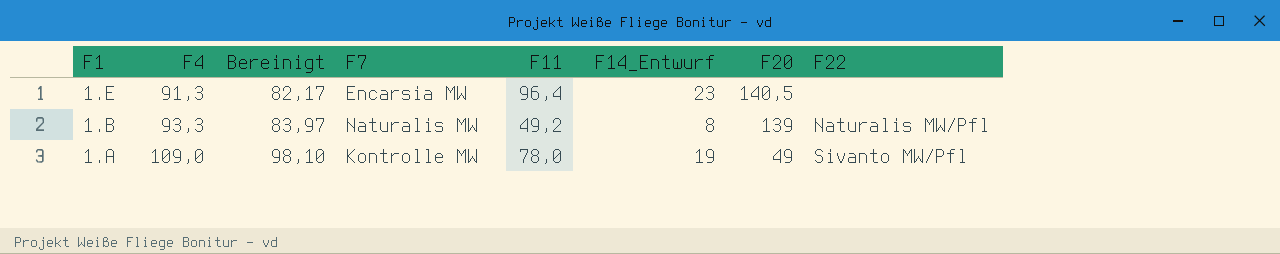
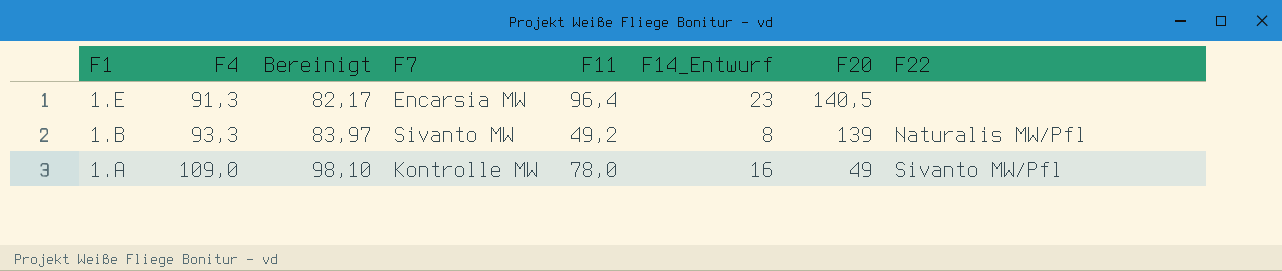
1.B | F7: Naturalis MW -> Sivanto MW
1.A | F14_Entwurf: 19 -> 16

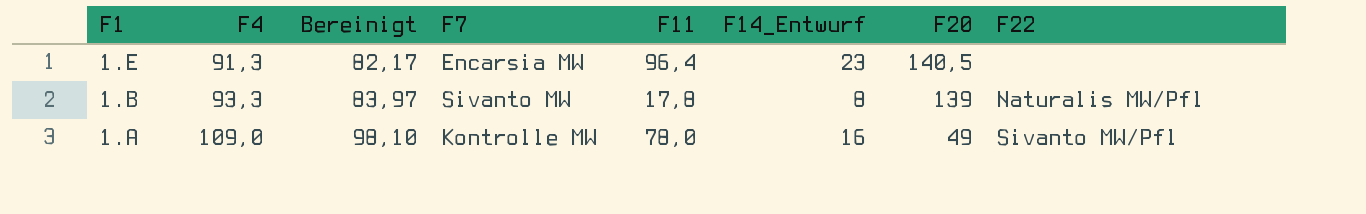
1.B | F11: 49,2 -> 17,8

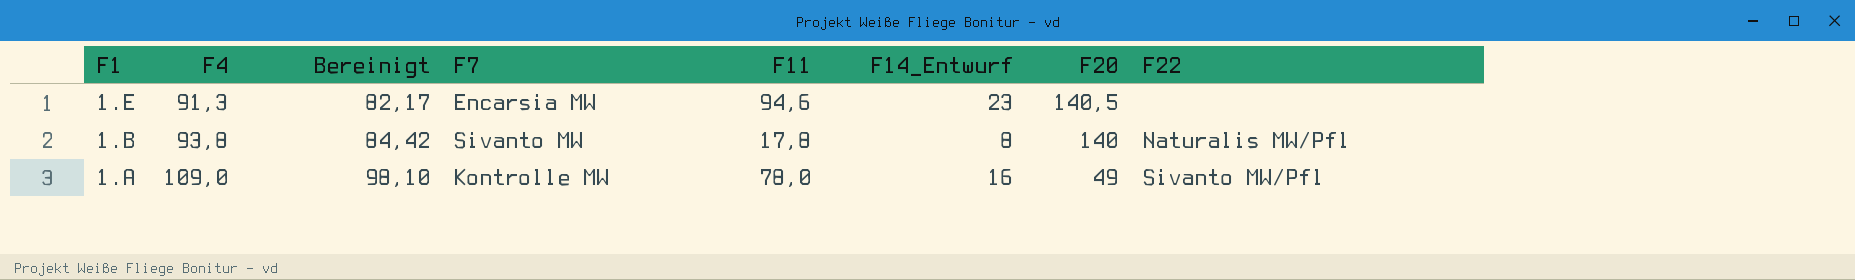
1.E | F11: 96,4 -> 94,6
1.B | F4: 93,3 -> 93,8
1.B | Bereinigt: 83,97 -> 84,42
1.B | F20: 139 -> 140

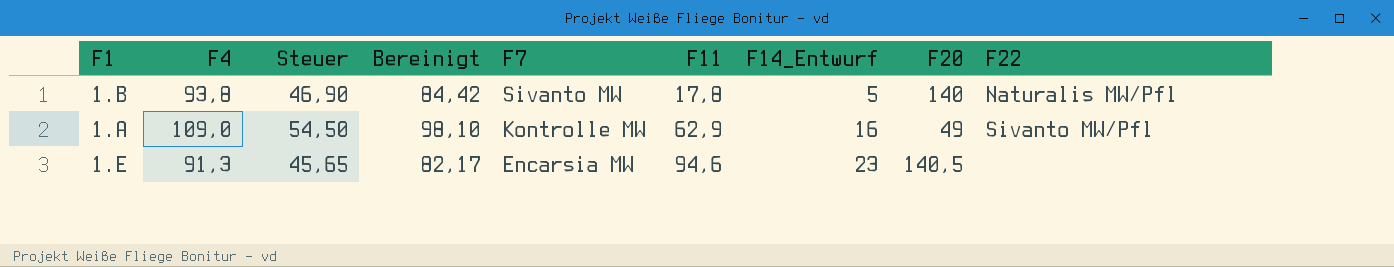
row order: F1 descending -> F7 descending
column Steuer | formula: none -> [F4] * 0,5
1.B | F14_Entwurf: 8 -> 5
1.A | F11: 78,0 -> 62,9

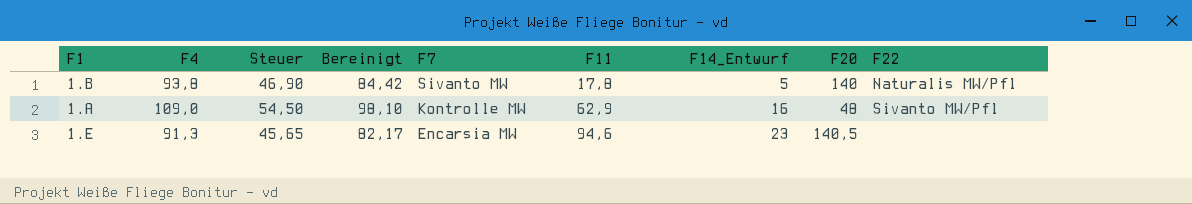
1.A | F20: 49 -> 48

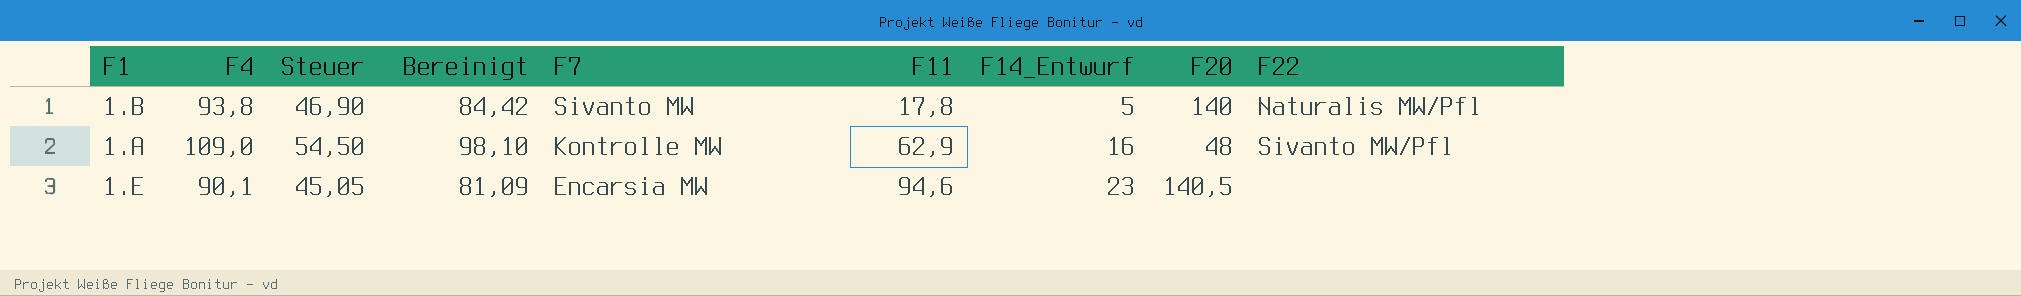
1.E | F4: 91,3 -> 90,1
1.E | Steuer: 45,65 -> 45,05
1.E | Bereinigt: 82,17 -> 81,09

